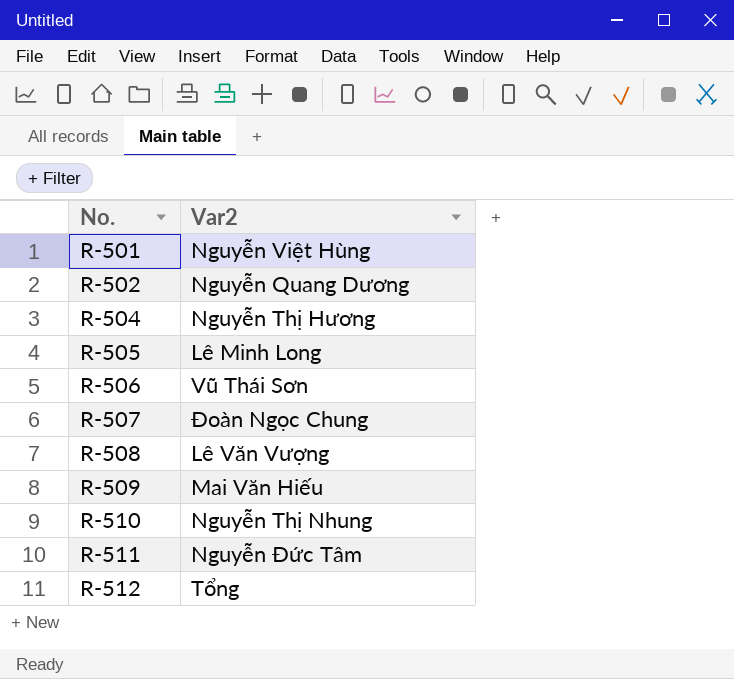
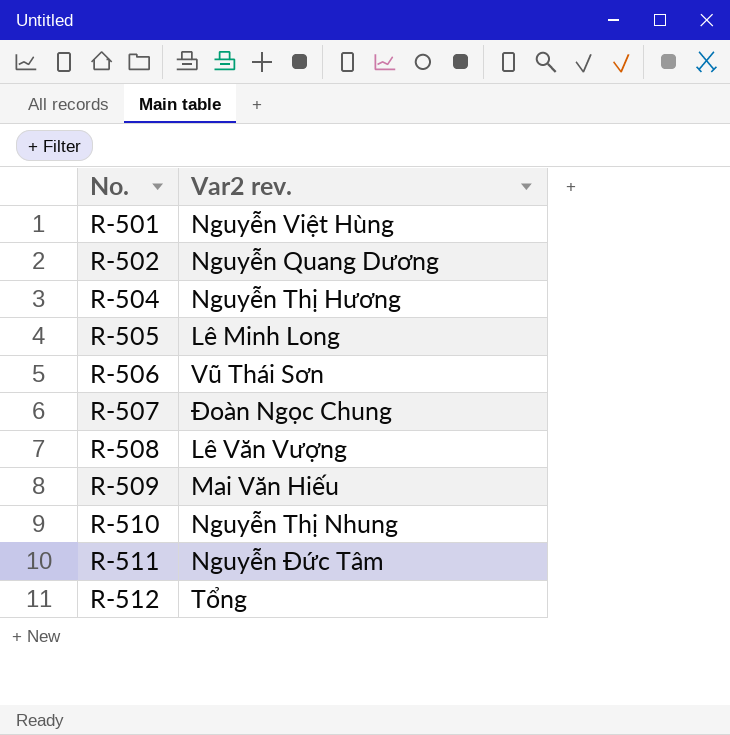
column name: Var2 -> Var2 rev.

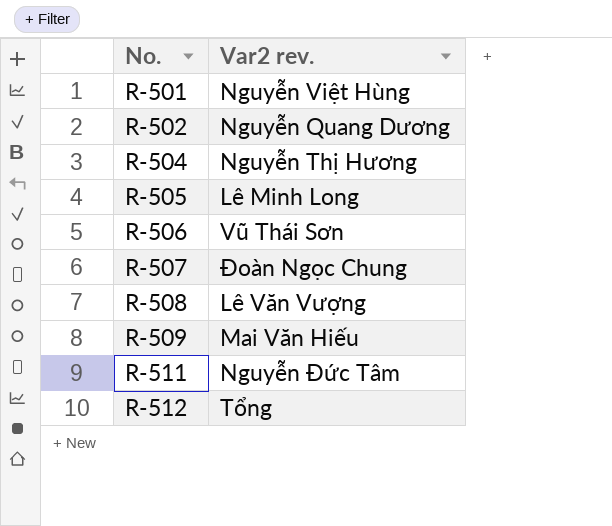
row R-510: Nguyễn Thị Nhung -> none

